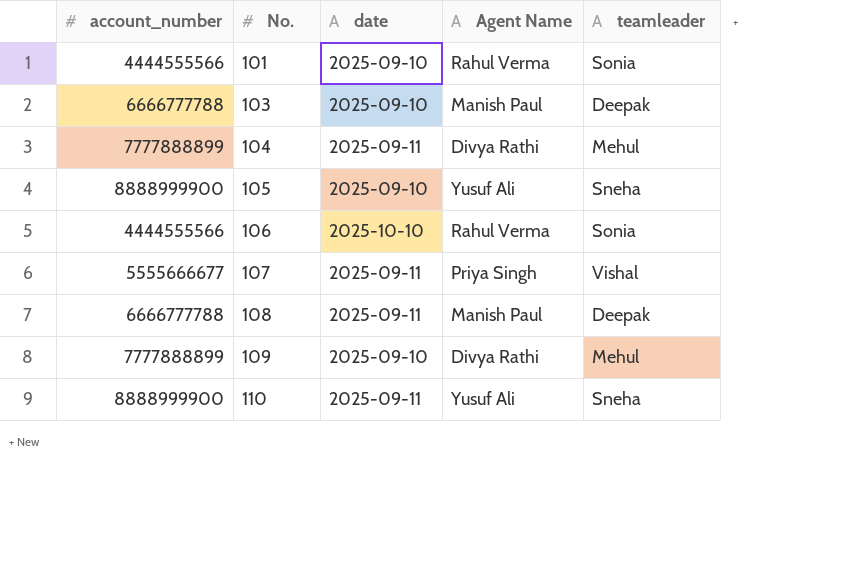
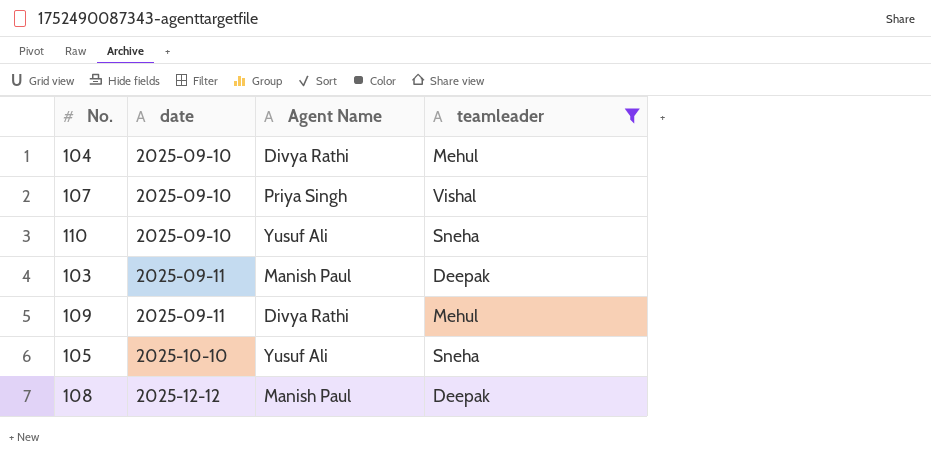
filter: none -> teamleader != Sonia
row order: No. ascending -> date ascending
column account_number | position: 1 -> none
104 | date: 2025-09-11 -> 2025-09-10
107 | date: 2025-09-11 -> 2025-09-10
110 | date: 2025-09-11 -> 2025-09-10
103 | date: 2025-09-10 -> 2025-09-11
109 | date: 2025-09-10 -> 2025-09-11
105 | date: 2025-09-10 -> 2025-10-10
108 | date: 2025-09-11 -> 2025-12-12

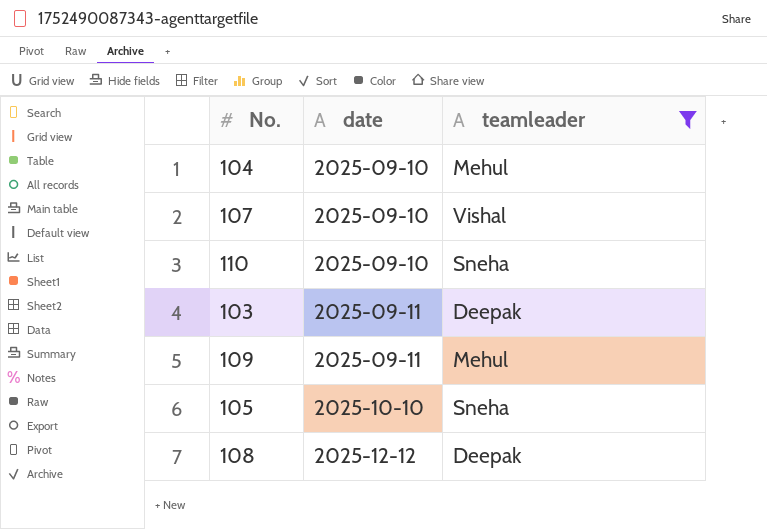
column Agent Name | position: 3 -> none

